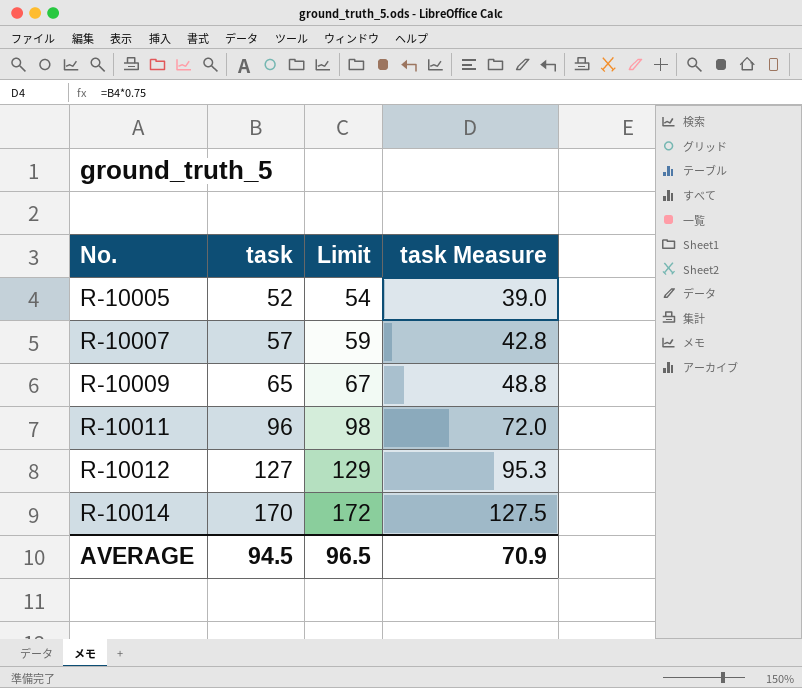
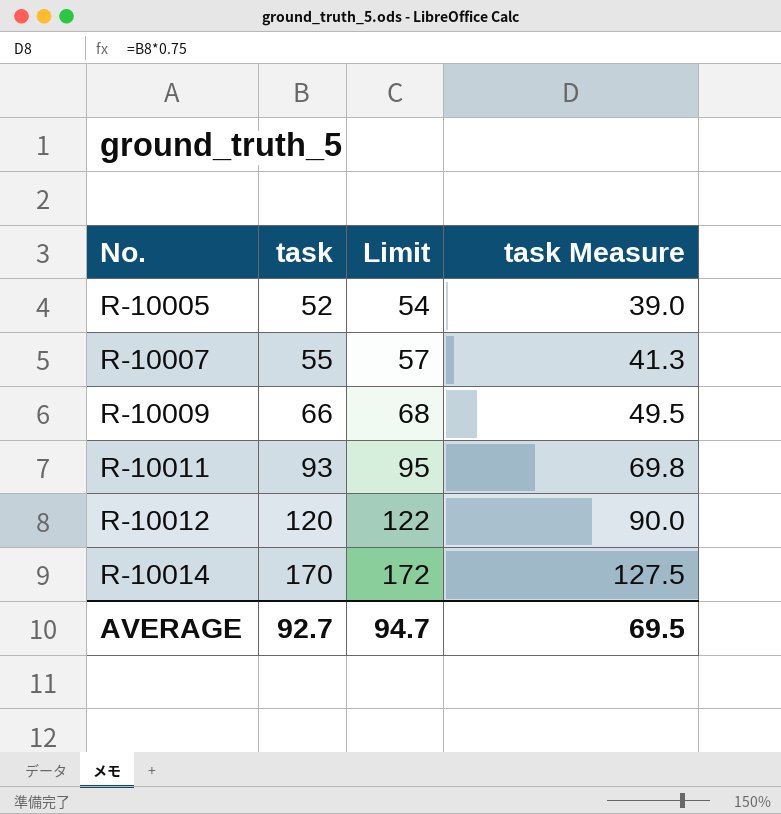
R-10007 | task: 57 -> 55
R-10007 | Limit: 59 -> 57
R-10007 | task Measure: 42.8 -> 41.3
R-10009 | task: 65 -> 66
R-10009 | Limit: 67 -> 68
R-10009 | task Measure: 48.8 -> 49.5
R-10011 | task: 96 -> 93
R-10011 | Limit: 98 -> 95
R-10011 | task Measure: 72.0 -> 69.8
R-10012 | task: 127 -> 120
R-10012 | Limit: 129 -> 122
R-10012 | task Measure: 95.3 -> 90.0
AVERAGE | task: 94.5 -> 92.7
AVERAGE | Limit: 96.5 -> 94.7
AVERAGE | task Measure: 70.9 -> 69.5

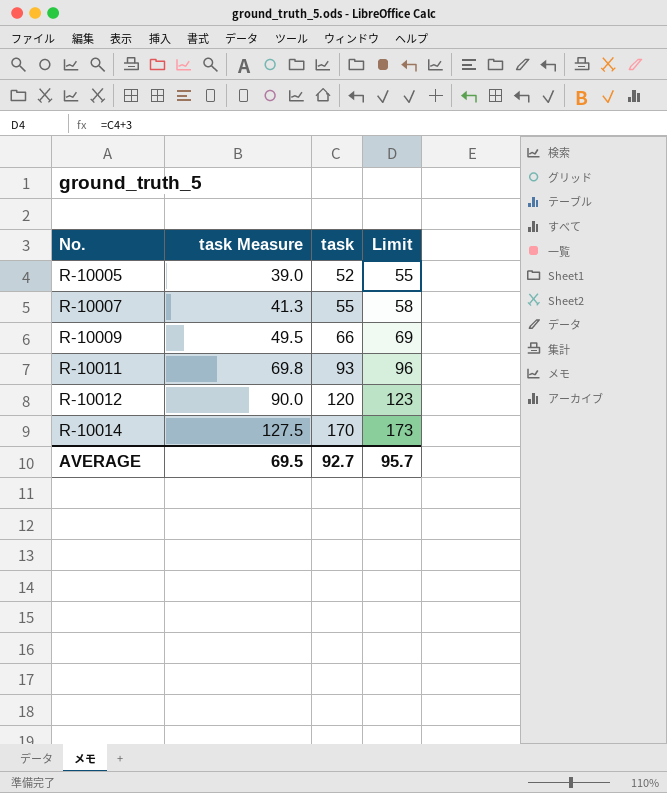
column task Measure | position: 4 -> 2
column Limit | formula: [task] + 2 -> [task] + 3
AVERAGE | Limit: 94.7 -> 95.7

